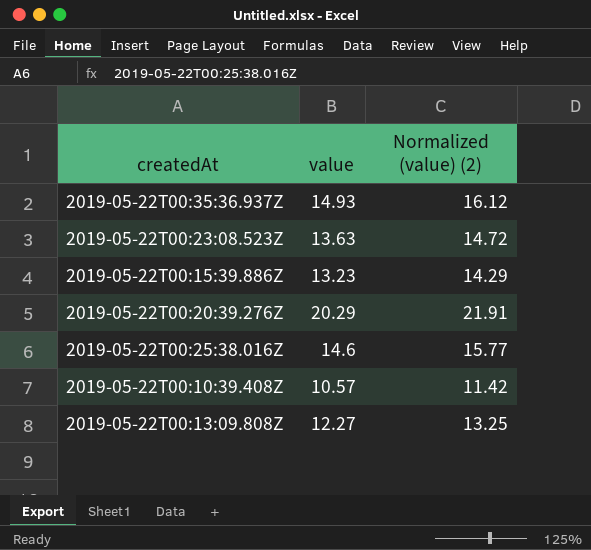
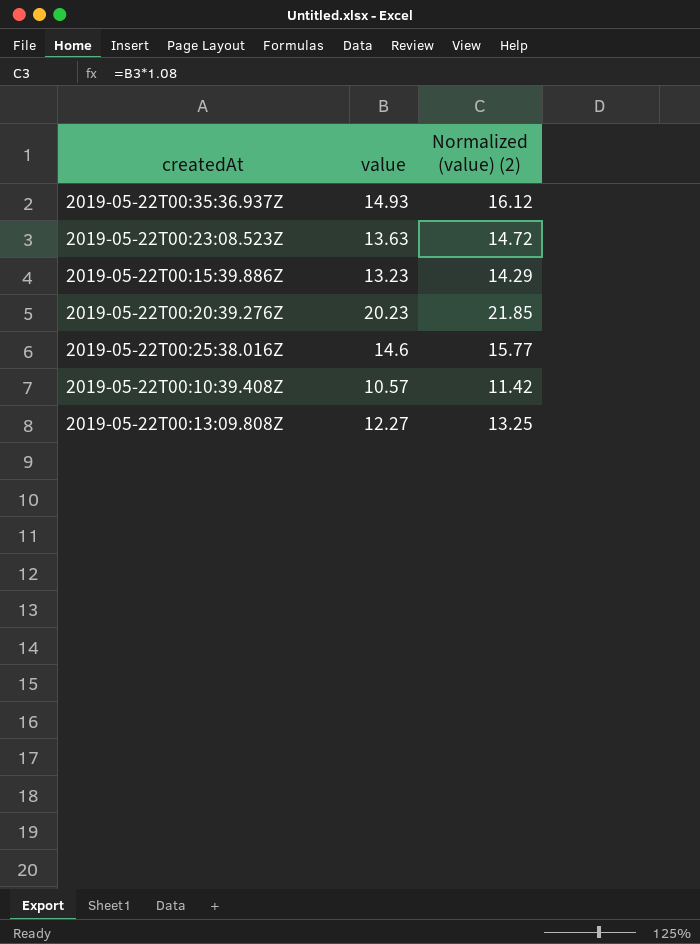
2019-05-22T00:20:39.276Z | value: 20.29 -> 20.23
2019-05-22T00:20:39.276Z | Normalized (value) (2): 21.91 -> 21.85

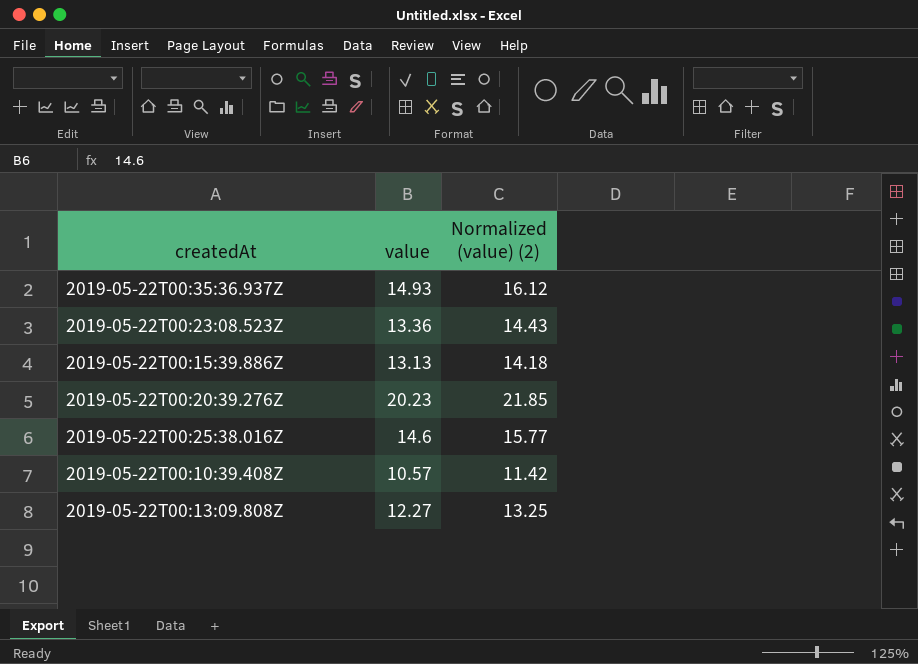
2019-05-22T00:23:08.523Z | value: 13.63 -> 13.36
2019-05-22T00:23:08.523Z | Normalized (value) (2): 14.72 -> 14.43
2019-05-22T00:15:39.886Z | value: 13.23 -> 13.13
2019-05-22T00:15:39.886Z | Normalized (value) (2): 14.29 -> 14.18

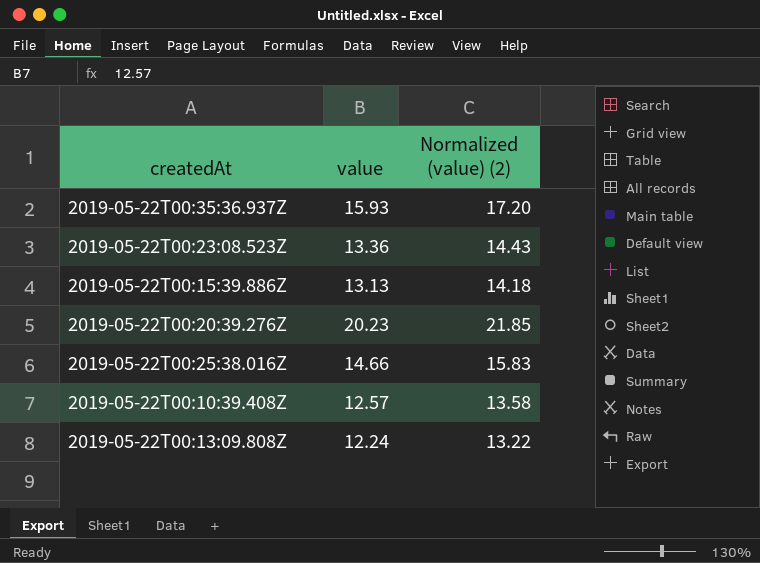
2019-05-22T00:35:36.937Z | value: 14.93 -> 15.93
2019-05-22T00:35:36.937Z | Normalized (value) (2): 16.12 -> 17.20
2019-05-22T00:25:38.016Z | value: 14.6 -> 14.66
2019-05-22T00:25:38.016Z | Normalized (value) (2): 15.77 -> 15.83
2019-05-22T00:10:39.408Z | value: 10.57 -> 12.57
2019-05-22T00:10:39.408Z | Normalized (value) (2): 11.42 -> 13.58
2019-05-22T00:13:09.808Z | value: 12.27 -> 12.24
2019-05-22T00:13:09.808Z | Normalized (value) (2): 13.25 -> 13.22

